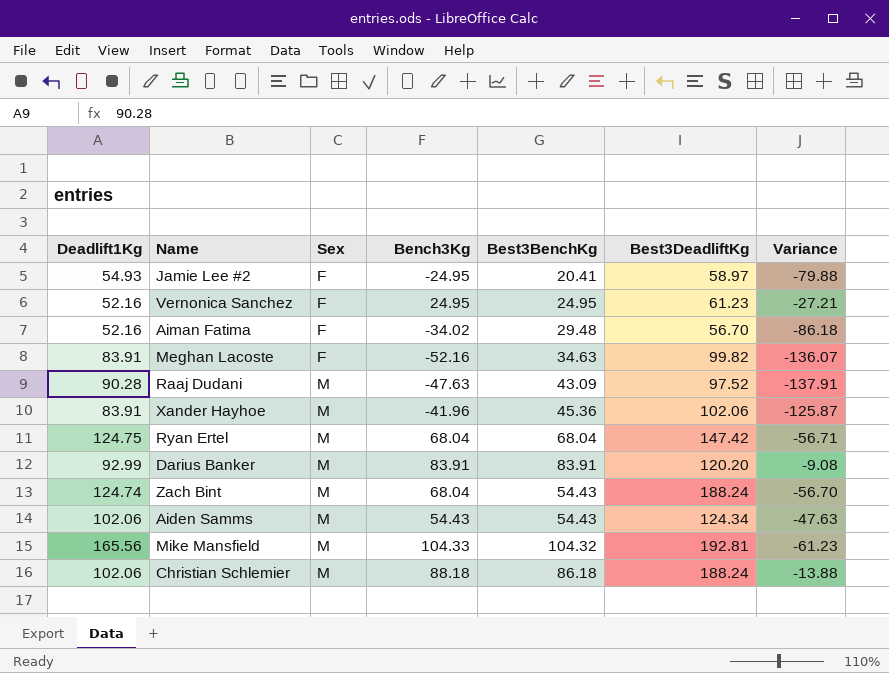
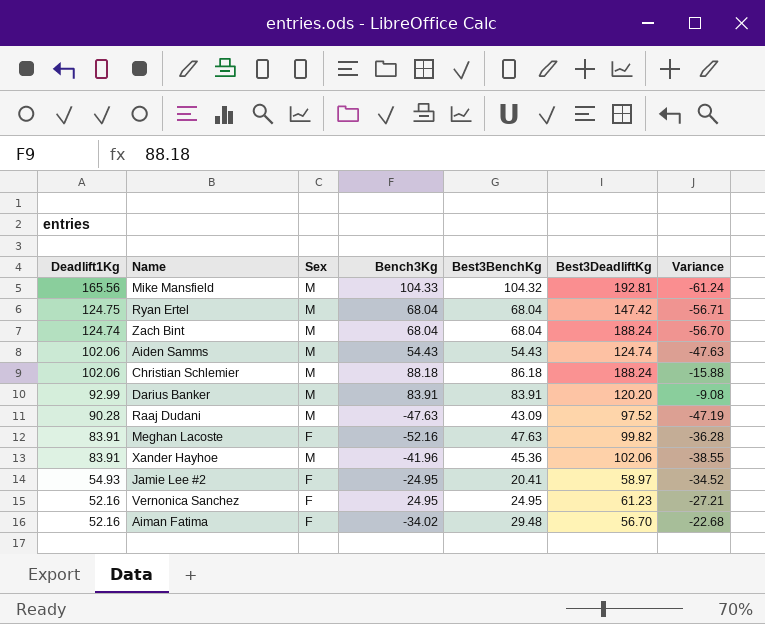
row order: Sex ascending -> Deadlift1Kg descending
column Variance | formula: [Bench3Kg] - [Deadlift1Kg] -> [Best3BenchKg] - [Deadlift1Kg]
Zach Bint | Best3BenchKg: 54.43 -> 68.04
Aiden Samms | Best3DeadliftKg: 124.34 -> 124.74
Meghan Lacoste | Best3BenchKg: 34.63 -> 47.63

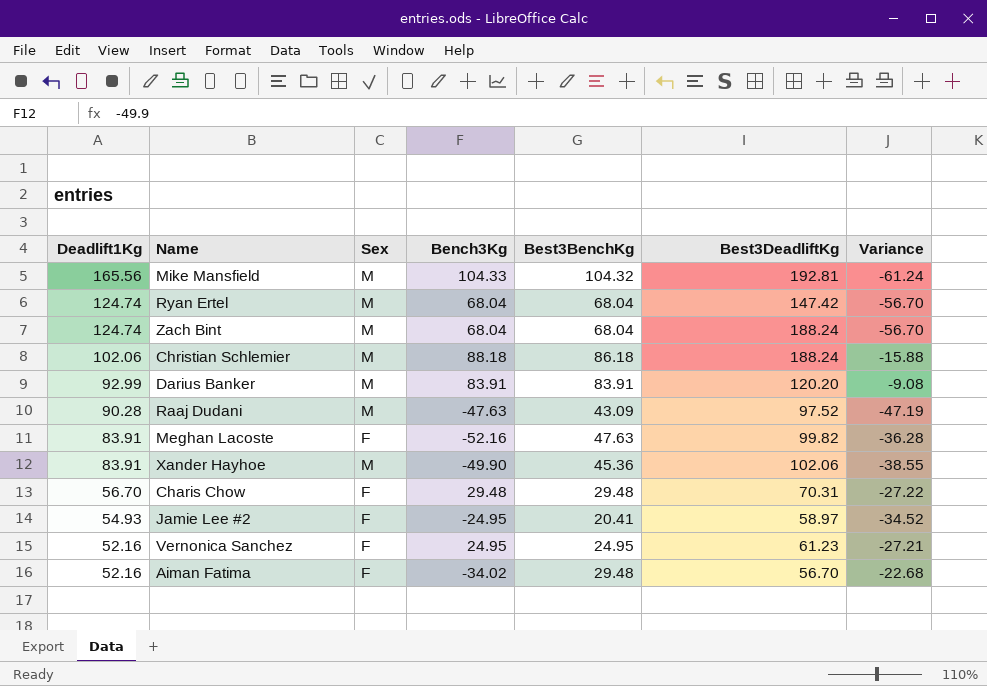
row Aiden Samms: 102.06 | M | 54.43 | 54.43 | 124.74 | -47.63 -> none
Ryan Ertel | Deadlift1Kg: 124.75 -> 124.74
Ryan Ertel | Variance: -56.71 -> -56.70
Xander Hayhoe | Bench3Kg: -41.96 -> -49.90
row Charis Chow: none -> 56.70 | F | 29.48 | 29.48 | 70.31 | -27.22

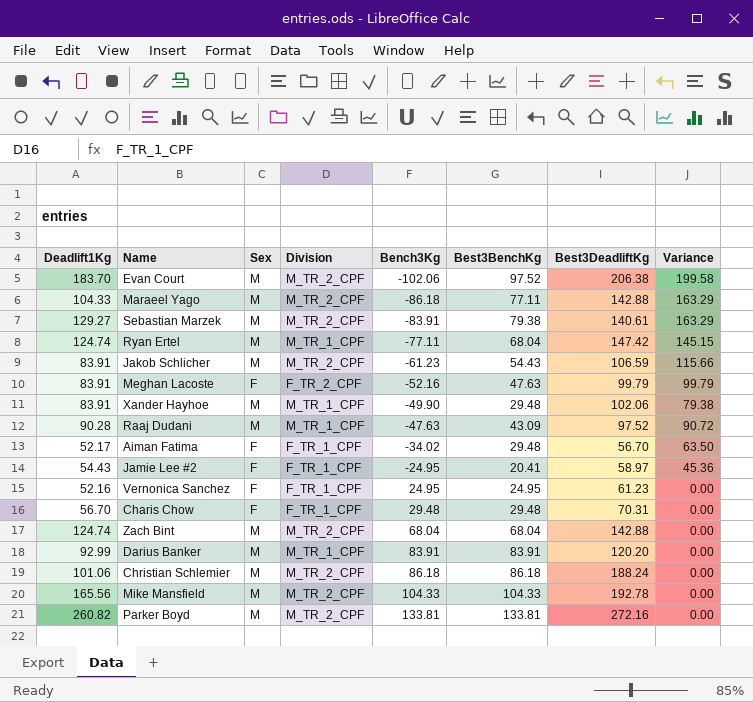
row order: Deadlift1Kg descending -> Bench3Kg ascending
column Division | position: none -> 4
column Variance | formula: [Best3BenchKg] - [Deadlift1Kg] -> [Best3BenchKg] - [Bench3Kg]
row Evan Court: none -> 183.70 | M | M_TR_2_CPF | -102.06 | 97.52 | 206.38 | 199.58
row Maraeel Yago: none -> 104.33 | M | M_TR_2_CPF | -86.18 | 77.11 | 142.88 | 163.29
row Sebastian Marzek: none -> 129.27 | M | M_TR_2_CPF | -83.91 | 79.38 | 140.61 | 163.29
Ryan Ertel | Bench3Kg: 68.04 -> -77.11
row Jakob Schlicher: none -> 83.91 | M | M_TR_2_CPF | -61.23 | 54.43 | 106.59 | 115.66
Meghan Lacoste | Best3DeadliftKg: 99.82 -> 99.79
Xander Hayhoe | Best3BenchKg: 45.36 -> 29.48
Aiman Fatima | Deadlift1Kg: 52.16 -> 52.17
Jamie Lee #2 | Deadlift1Kg: 54.93 -> 54.43
Zach Bint | Best3DeadliftKg: 188.24 -> 142.88
Christian Schlemier | Deadlift1Kg: 102.06 -> 101.06
Christian Schlemier | Bench3Kg: 88.18 -> 86.18
Mike Mansfield | Best3BenchKg: 104.32 -> 104.33
Mike Mansfield | Best3DeadliftKg: 192.81 -> 192.78
row Parker Boyd: none -> 260.82 | M | M_TR_2_CPF | 133.81 | 133.81 | 272.16 | 0.00

